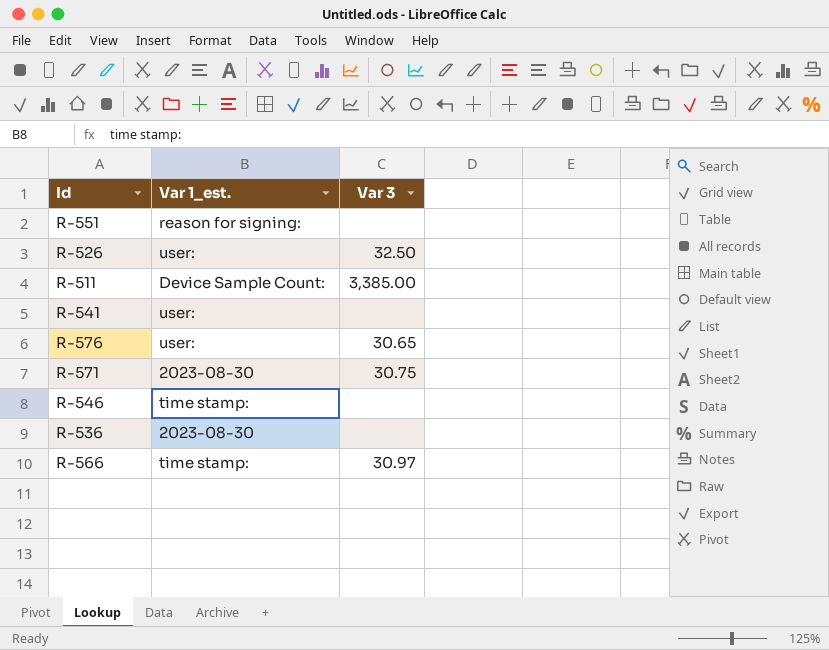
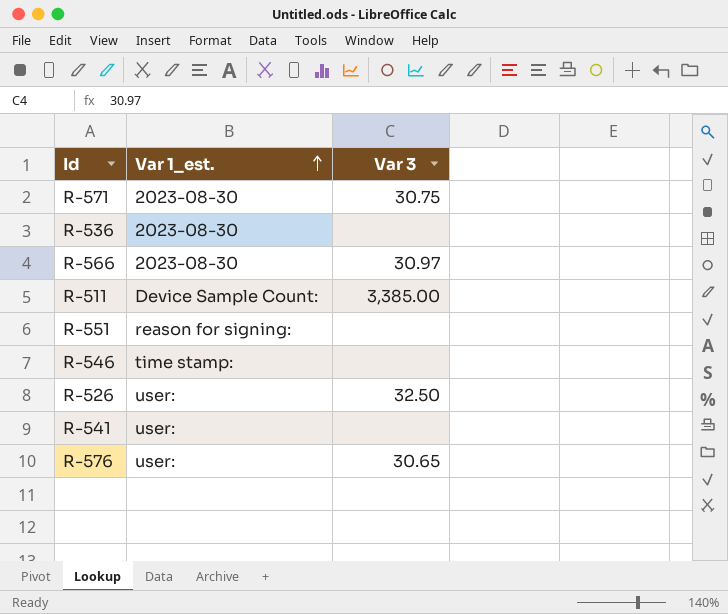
row order: none -> Var 1_est. ascending
R-566 | Var 1_est.: time stamp: -> 2023-08-30

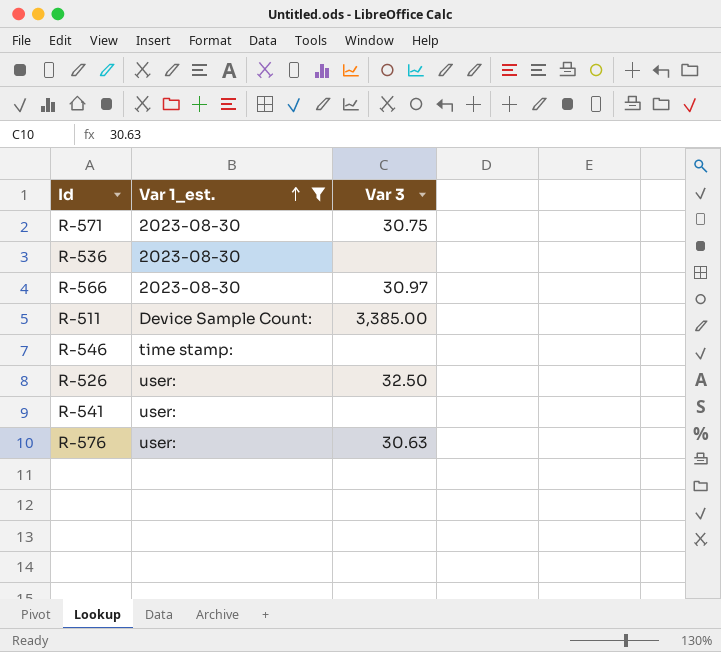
filter: none -> Var 1_est. != reason for signing:
R-576 | Var 3: 30.65 -> 30.63

